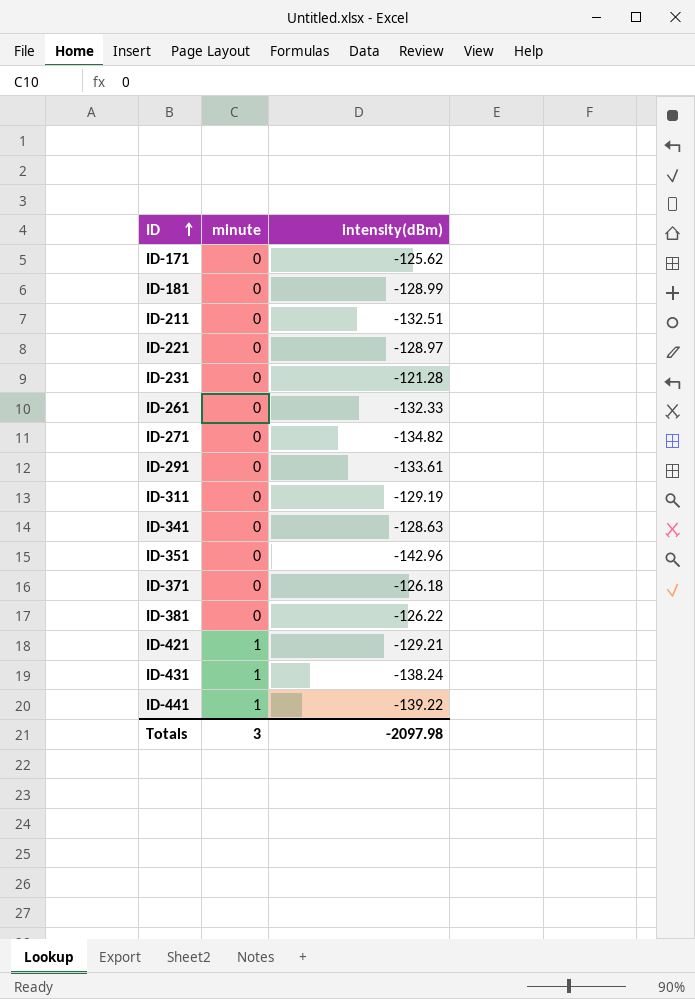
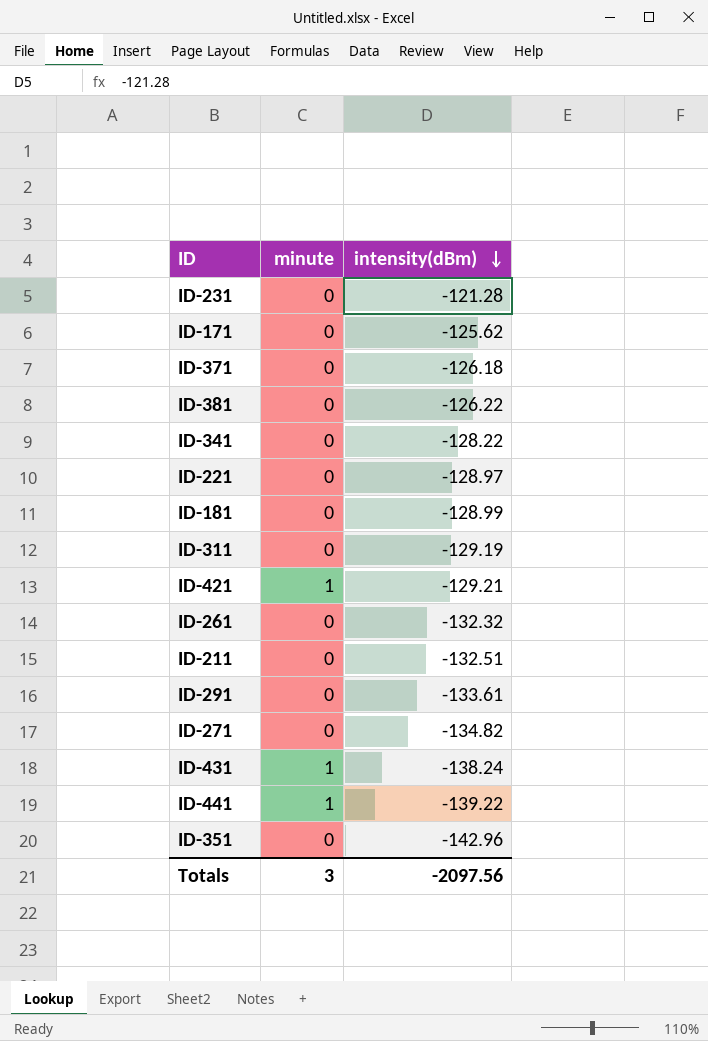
row order: ID ascending -> intensity(dBm) descending
ID-341 | intensity(dBm): -128.63 -> -128.22
ID-261 | intensity(dBm): -132.33 -> -132.32
Totals | intensity(dBm): -2097.98 -> -2097.56

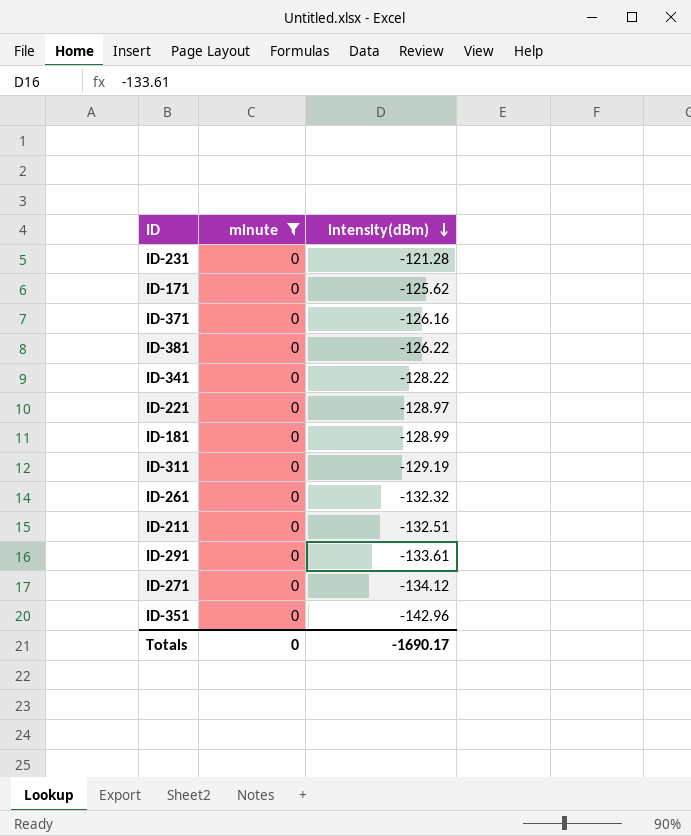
filter: none -> minute = 0
ID-371 | intensity(dBm): -126.18 -> -126.16
ID-271 | intensity(dBm): -134.82 -> -134.12
Totals | minute: 3 -> 0
Totals | intensity(dBm): -2097.56 -> -1690.17

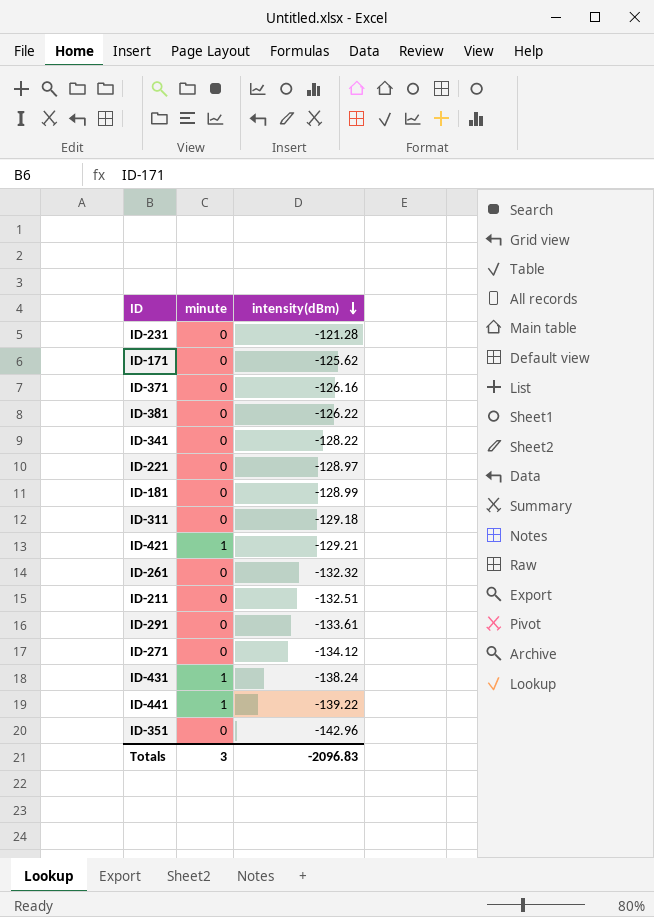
filter: minute = 0 -> none
ID-311 | intensity(dBm): -129.19 -> -129.18
Totals | minute: 0 -> 3
Totals | intensity(dBm): -1690.17 -> -2096.83

